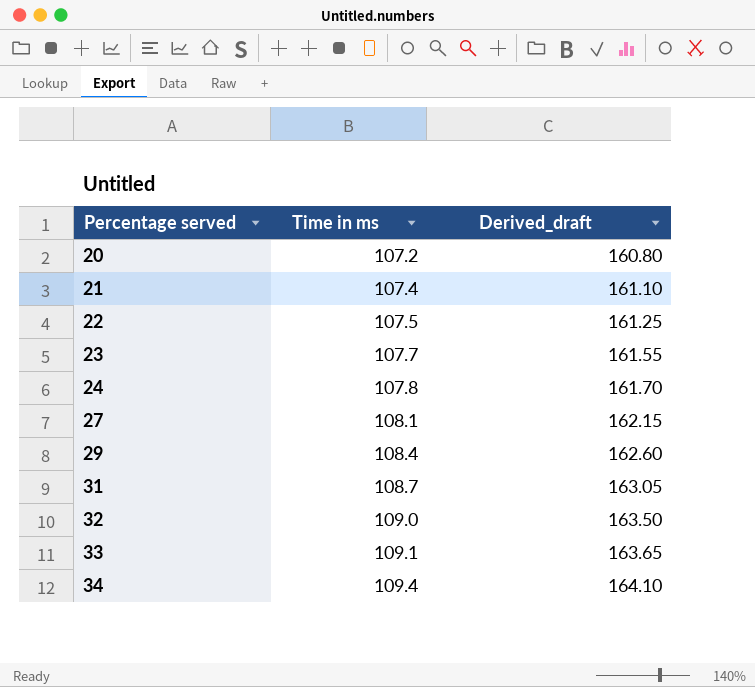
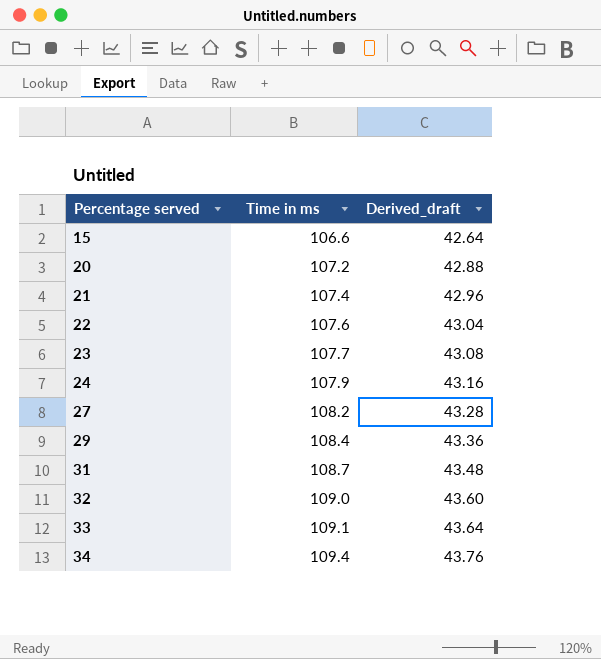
column Derived_draft | formula: [Time in ms] * 1.5 -> [Time in ms] * 0.4
row 15: none -> 106.6 | 42.64
22 | Time in ms: 107.5 -> 107.6
24 | Time in ms: 107.8 -> 107.9
27 | Time in ms: 108.1 -> 108.2

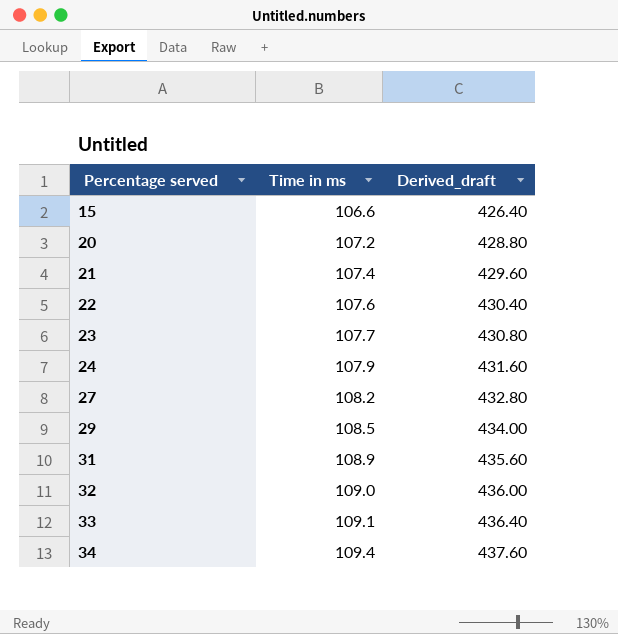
column Derived_draft | formula: [Time in ms] * 0.4 -> [Time in ms] * 4
29 | Time in ms: 108.4 -> 108.5
31 | Time in ms: 108.7 -> 108.9

